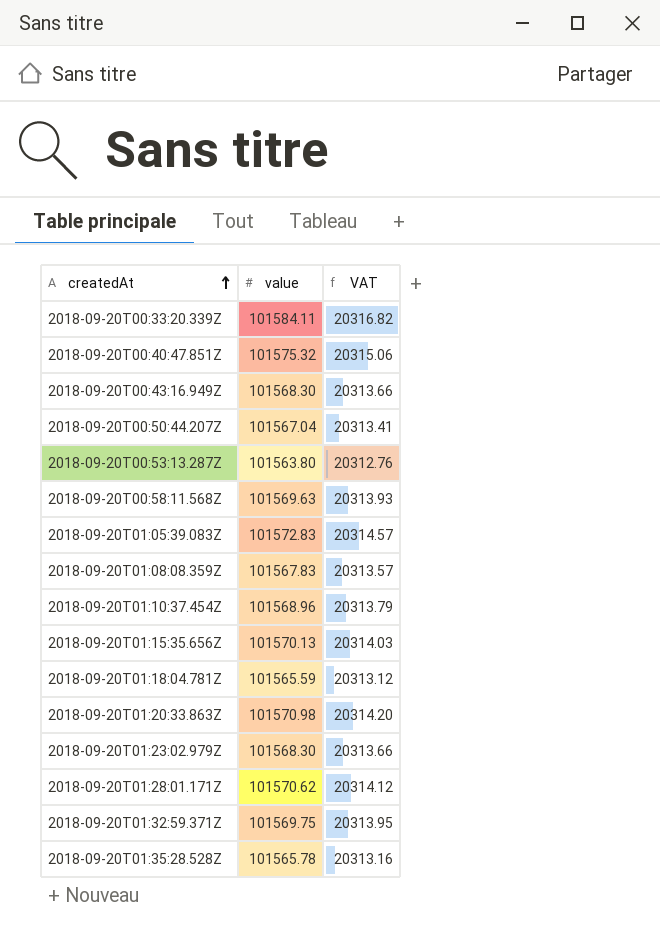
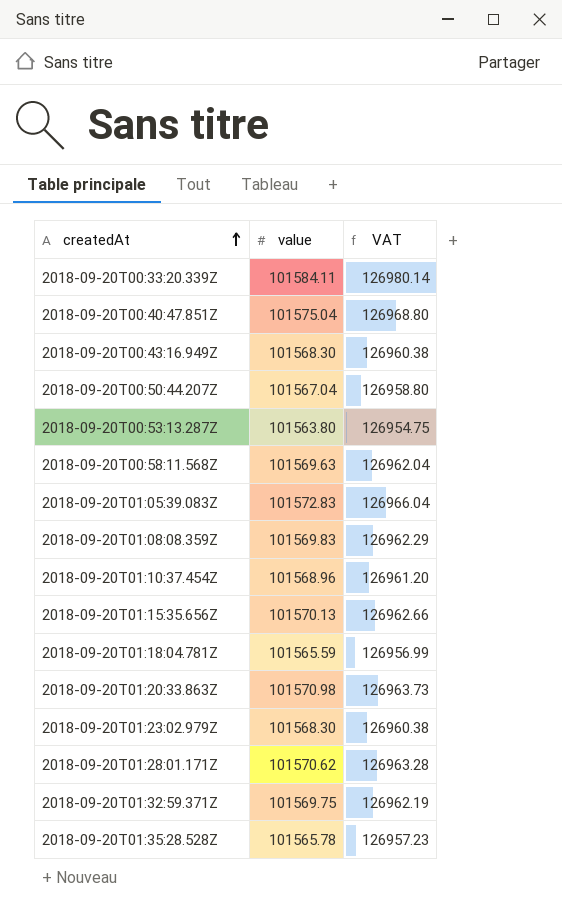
column VAT | formula: [value] * 0.2 -> [value] * 1.25
2018-09-20T00:40:47.851Z | value: 101575.32 -> 101575.04
2018-09-20T01:08:08.359Z | value: 101567.83 -> 101569.83

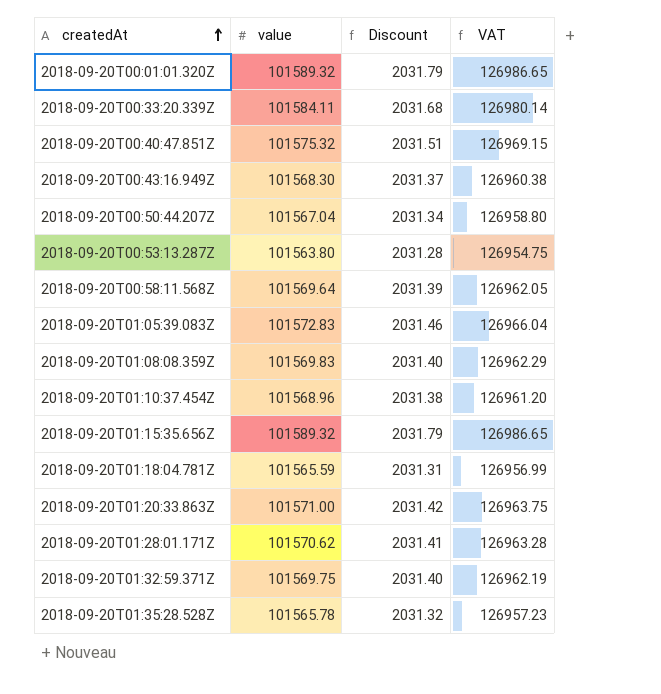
column Discount | formula: none -> [value] * 0.02
row 2018-09-20T01:23:02.979Z: 101568.30 | 126960.38 -> none
row 2018-09-20T00:01:01.320Z: none -> 101589.32 | 2031.79 | 126986.65
2018-09-20T00:40:47.851Z | value: 101575.04 -> 101575.32
2018-09-20T00:40:47.851Z | VAT: 126968.80 -> 126969.15
2018-09-20T00:58:11.568Z | value: 101569.63 -> 101569.64
2018-09-20T00:58:11.568Z | VAT: 126962.04 -> 126962.05
2018-09-20T01:15:35.656Z | value: 101570.13 -> 101589.32
2018-09-20T01:15:35.656Z | VAT: 126962.66 -> 126986.65
2018-09-20T01:20:33.863Z | value: 101570.98 -> 101571.00
2018-09-20T01:20:33.863Z | VAT: 126963.73 -> 126963.75

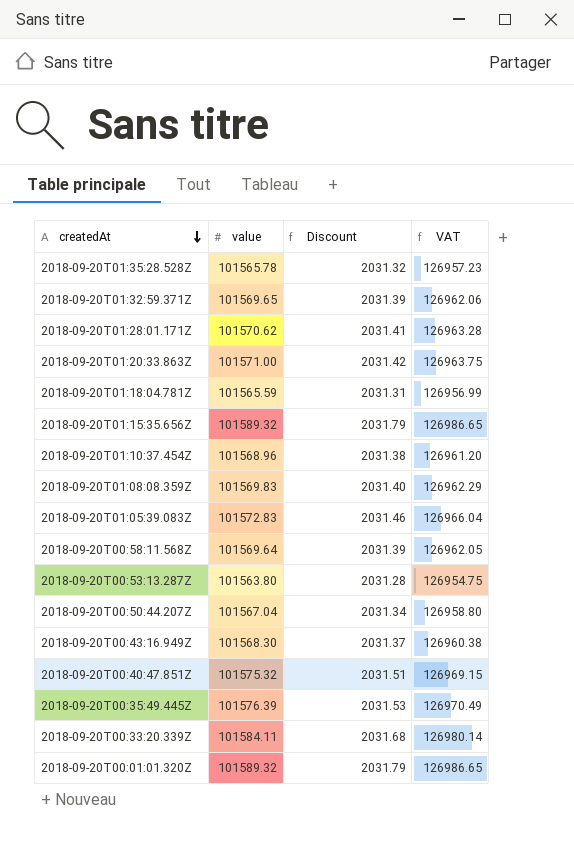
row order: createdAt ascending -> createdAt descending
2018-09-20T01:32:59.371Z | value: 101569.75 -> 101569.65
2018-09-20T01:32:59.371Z | Discount: 2031.40 -> 2031.39
2018-09-20T01:32:59.371Z | VAT: 126962.19 -> 126962.06
row 2018-09-20T00:35:49.445Z: none -> 101576.39 | 2031.53 | 126970.49

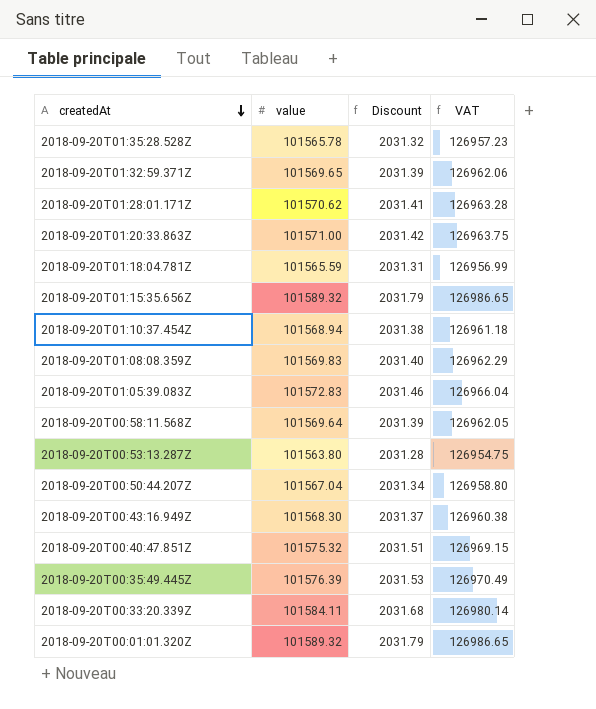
2018-09-20T01:10:37.454Z | value: 101568.96 -> 101568.94
2018-09-20T01:10:37.454Z | VAT: 126961.20 -> 126961.18

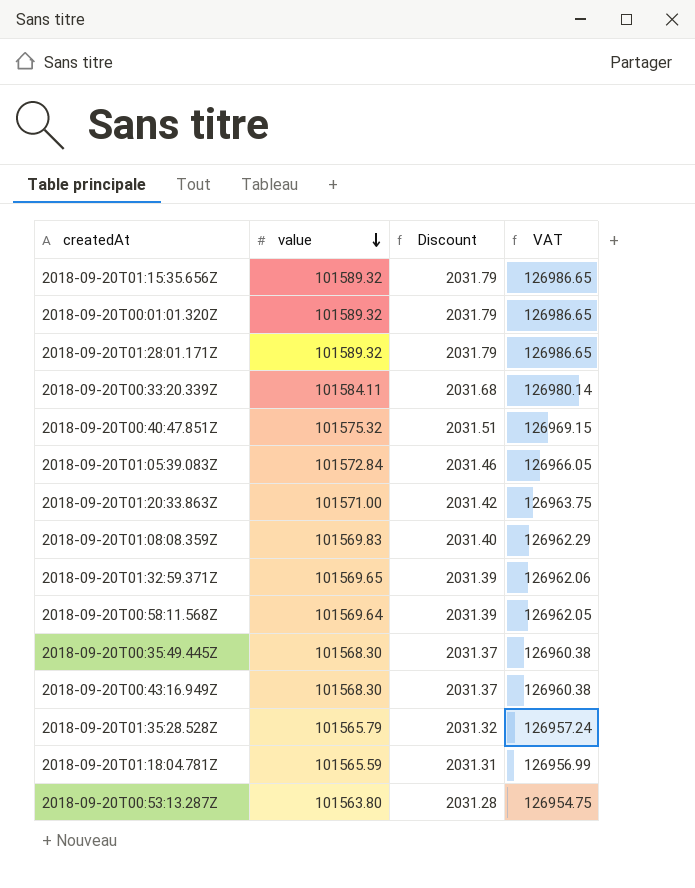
row order: createdAt descending -> value descending
row 2018-09-20T01:10:37.454Z: 101568.94 | 2031.38 | 126961.18 -> none
row 2018-09-20T00:50:44.207Z: 101567.04 | 2031.34 | 126958.80 -> none
2018-09-20T01:28:01.171Z | value: 101570.62 -> 101589.32
2018-09-20T01:28:01.171Z | Discount: 2031.41 -> 2031.79
2018-09-20T01:28:01.171Z | VAT: 126963.28 -> 126986.65
2018-09-20T01:05:39.083Z | value: 101572.83 -> 101572.84
2018-09-20T01:05:39.083Z | VAT: 126966.04 -> 126966.05
2018-09-20T00:35:49.445Z | value: 101576.39 -> 101568.30
2018-09-20T00:35:49.445Z | Discount: 2031.53 -> 2031.37
2018-09-20T00:35:49.445Z | VAT: 126970.49 -> 126960.38
2018-09-20T01:35:28.528Z | value: 101565.78 -> 101565.79
2018-09-20T01:35:28.528Z | VAT: 126957.23 -> 126957.24

